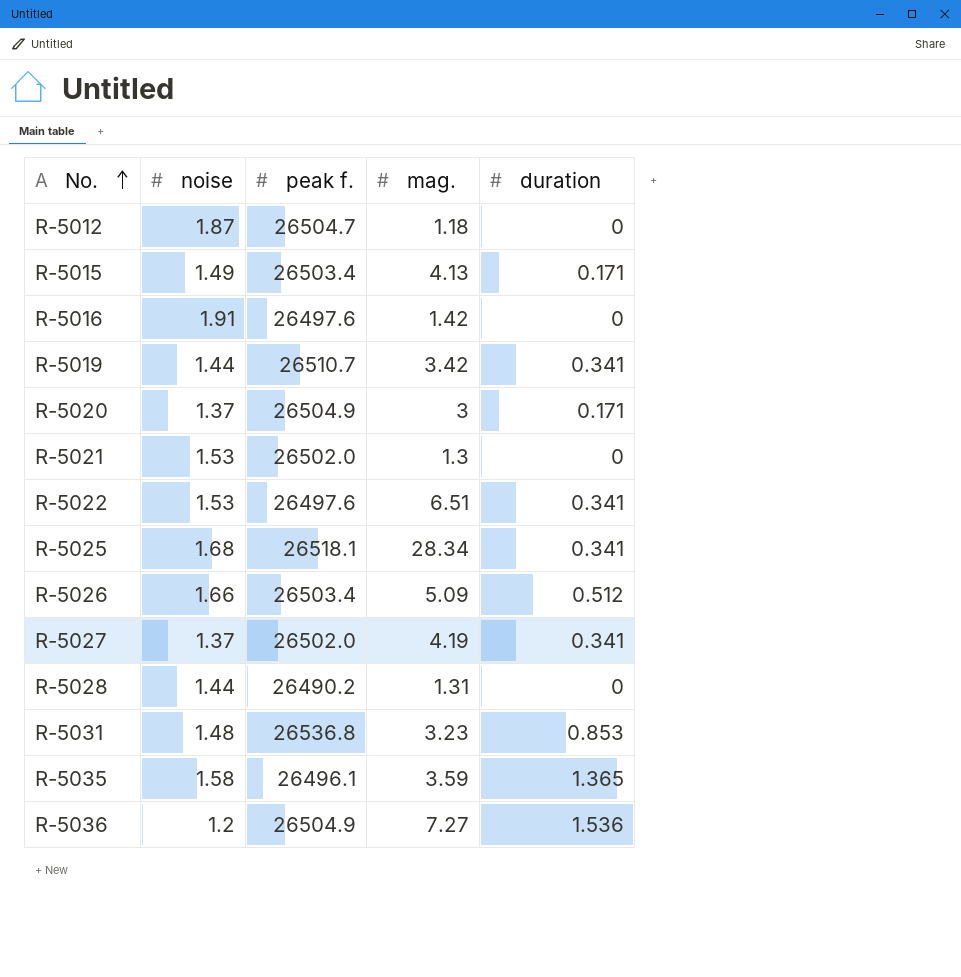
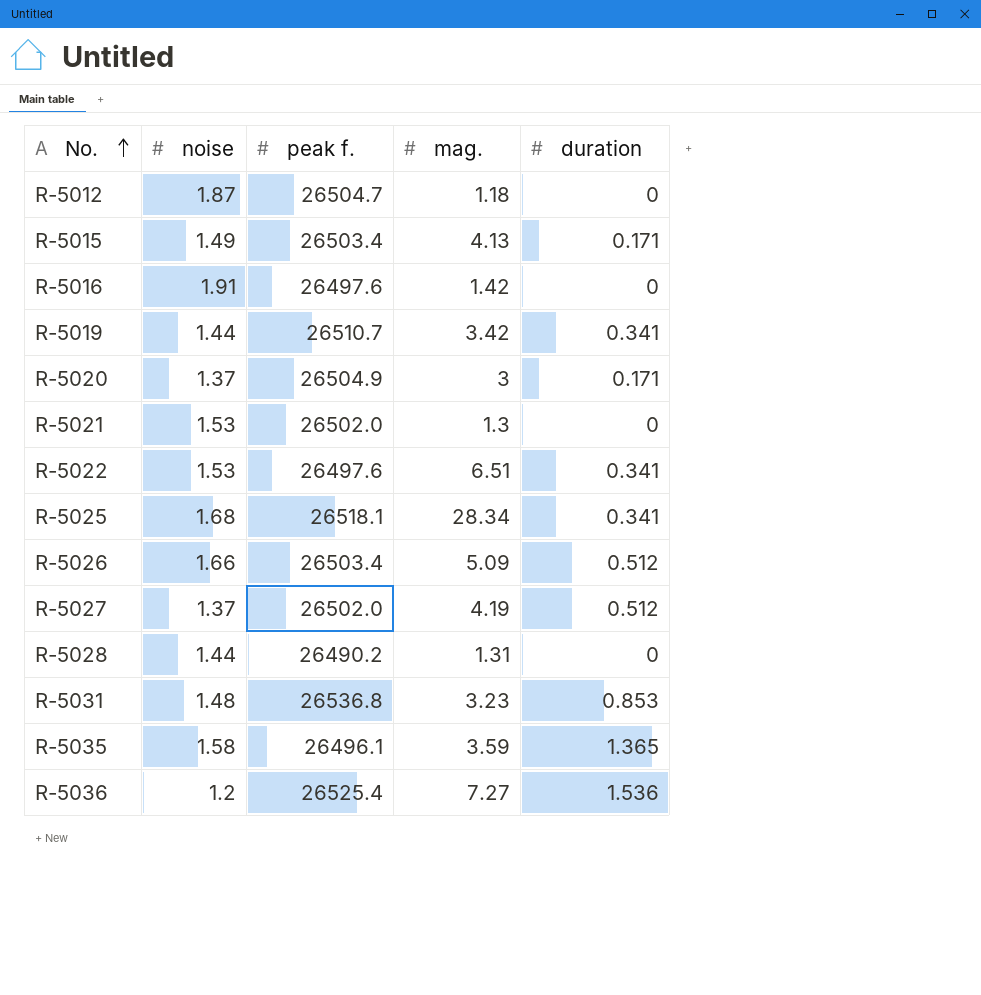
R-5027 | duration: 0.341 -> 0.512
R-5036 | peak f.: 26504.9 -> 26525.4

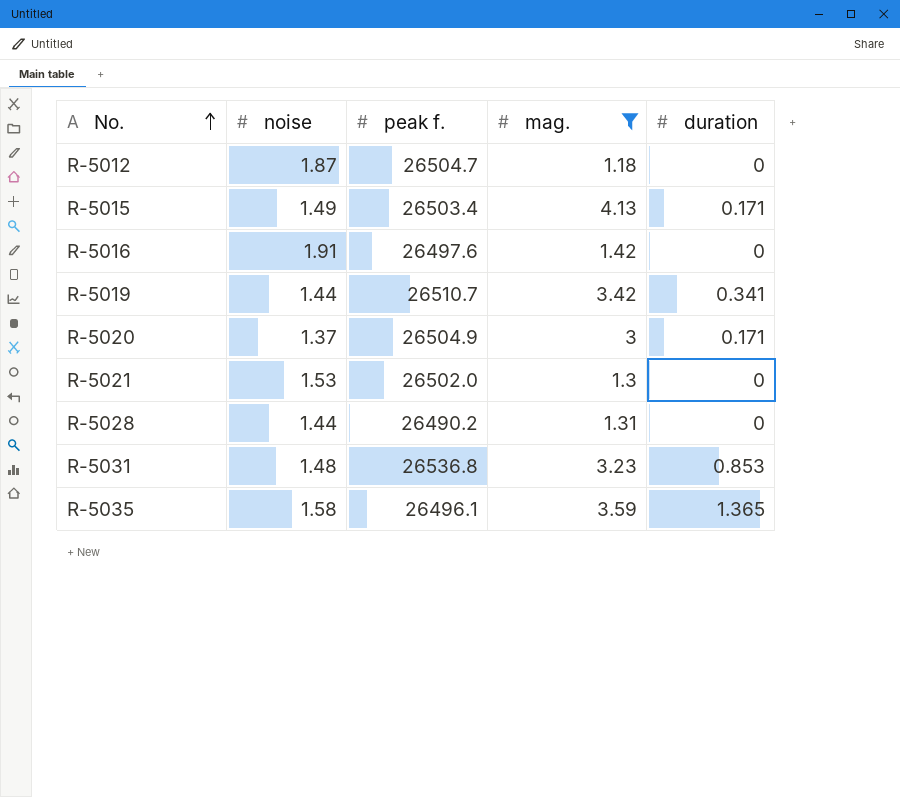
filter: none -> mag. <= 4.13

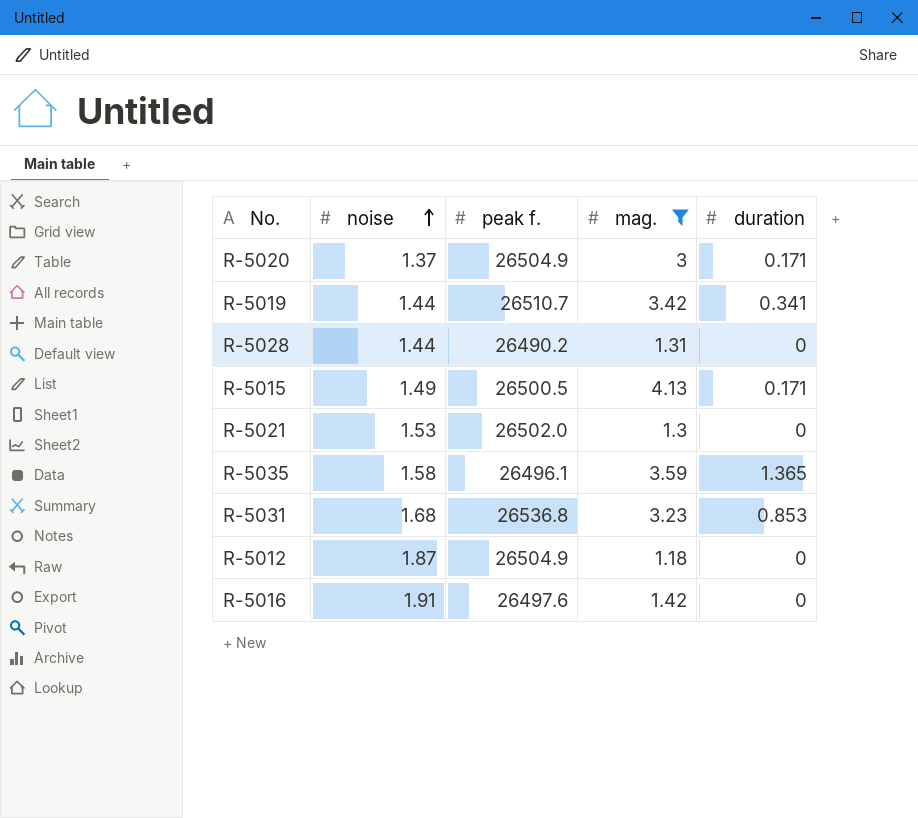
row order: No. ascending -> noise ascending
R-5015 | peak f.: 26503.4 -> 26500.5
R-5031 | noise: 1.48 -> 1.68
R-5012 | peak f.: 26504.7 -> 26504.9

